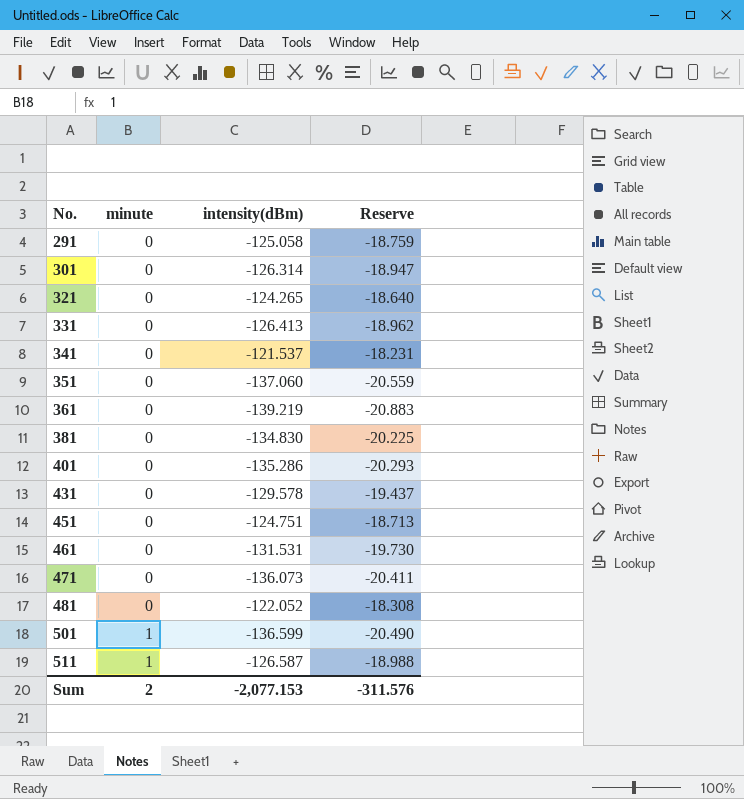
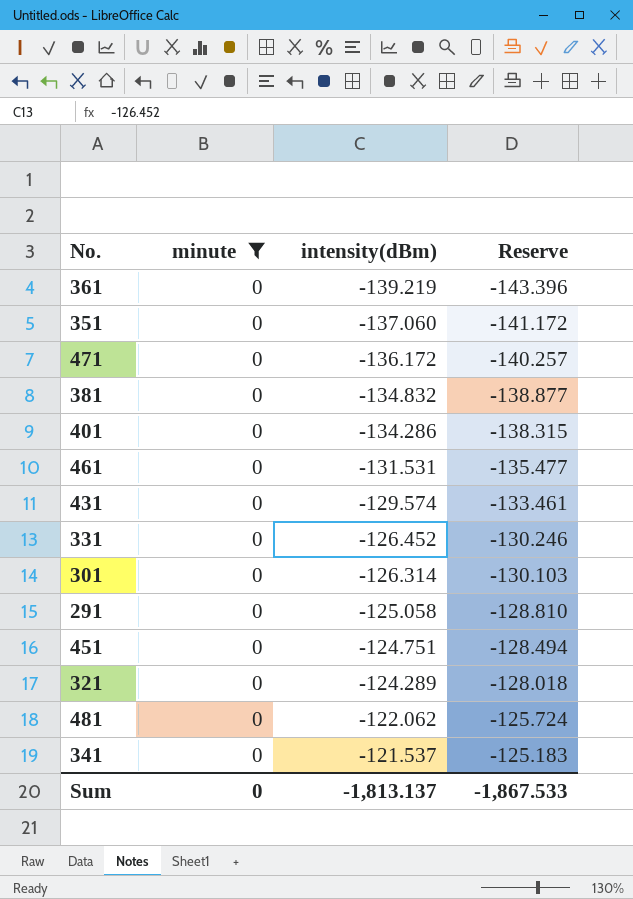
filter: none -> minute = 0
row order: No. ascending -> intensity(dBm) ascending
column Reserve | formula: [intensity(dBm)] * 0.15 -> [intensity(dBm)] * 1.03
471 | intensity(dBm): -136.073 -> -136.172
381 | intensity(dBm): -134.830 -> -134.832
401 | intensity(dBm): -135.286 -> -134.286
431 | intensity(dBm): -129.578 -> -129.574
331 | intensity(dBm): -126.413 -> -126.452
321 | intensity(dBm): -124.265 -> -124.289
481 | intensity(dBm): -122.052 -> -122.062
Sum | minute: 2 -> 0
Sum | intensity(dBm): -2,077.153 -> -1,813.137
Sum | Reserve: -311.576 -> -1,867.533

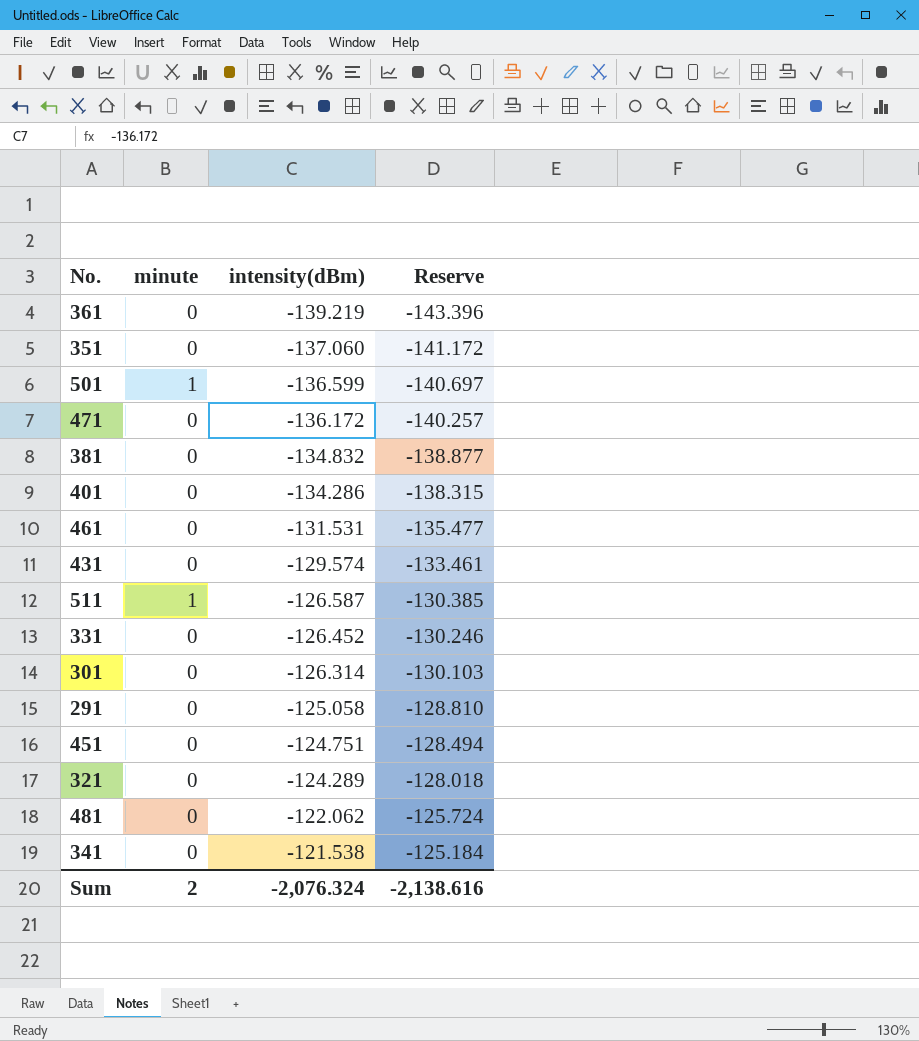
filter: minute = 0 -> none
341 | intensity(dBm): -121.537 -> -121.538
341 | Reserve: -125.183 -> -125.184
Sum | minute: 0 -> 2
Sum | intensity(dBm): -1,813.137 -> -2,076.324
Sum | Reserve: -1,867.533 -> -2,138.616

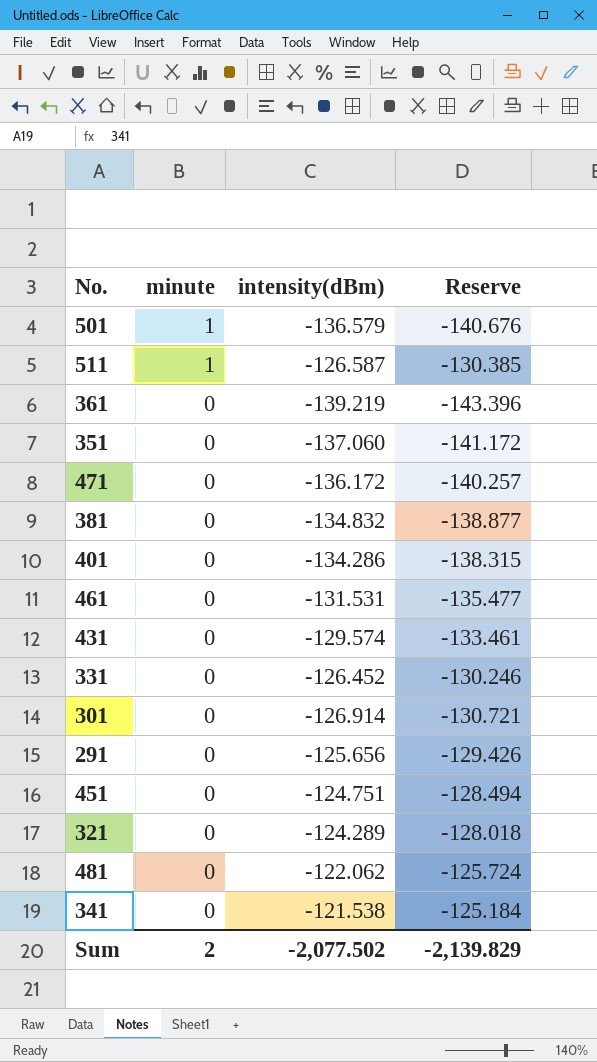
row order: intensity(dBm) ascending -> minute descending
501 | intensity(dBm): -136.599 -> -136.579
501 | Reserve: -140.697 -> -140.676
301 | intensity(dBm): -126.314 -> -126.914
301 | Reserve: -130.103 -> -130.721
291 | intensity(dBm): -125.058 -> -125.656
291 | Reserve: -128.810 -> -129.426
Sum | intensity(dBm): -2,076.324 -> -2,077.502
Sum | Reserve: -2,138.616 -> -2,139.829

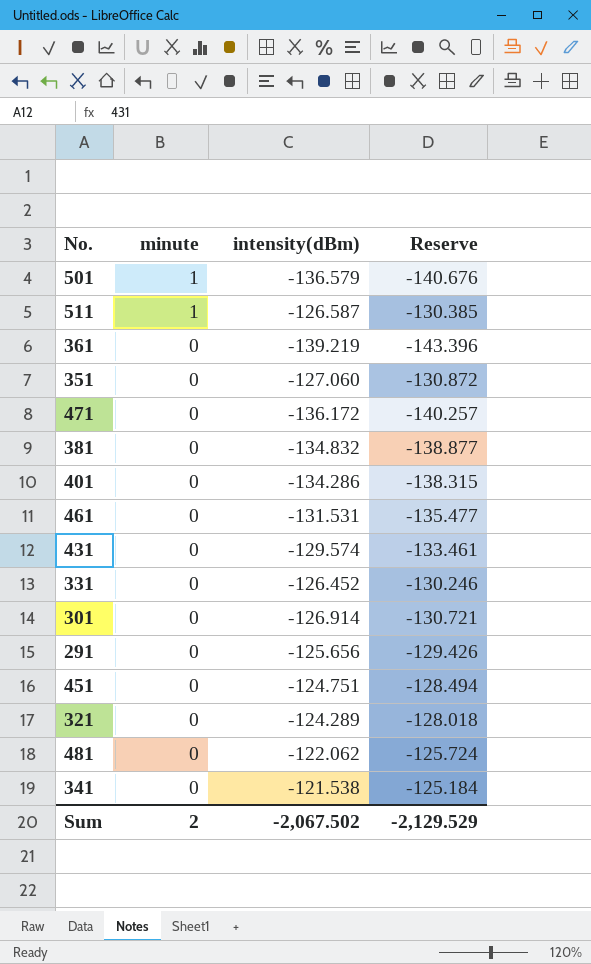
351 | intensity(dBm): -137.060 -> -127.060
351 | Reserve: -141.172 -> -130.872
Sum | intensity(dBm): -2,077.502 -> -2,067.502
Sum | Reserve: -2,139.829 -> -2,129.529

